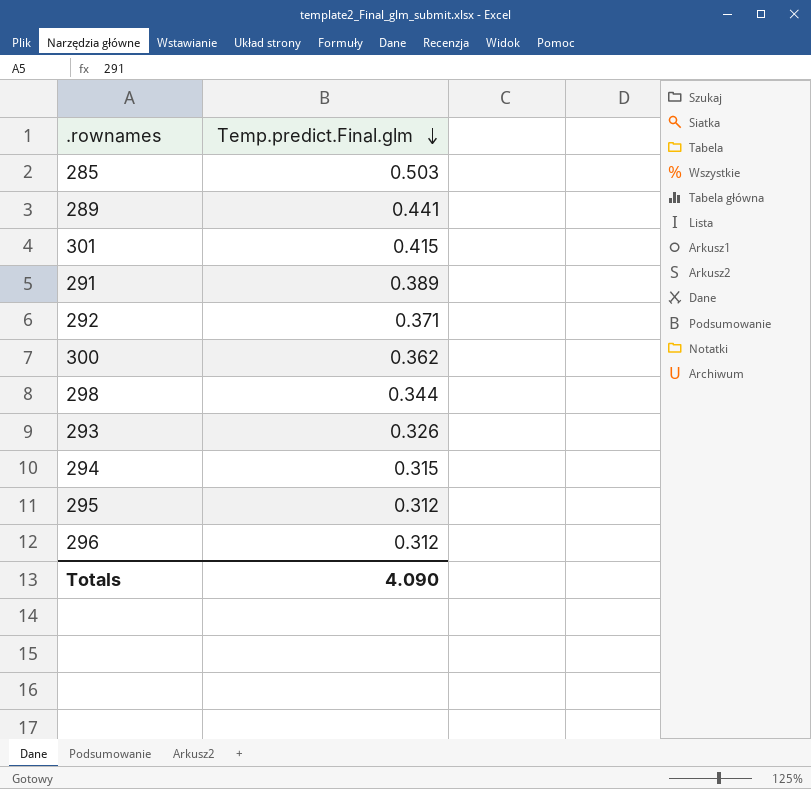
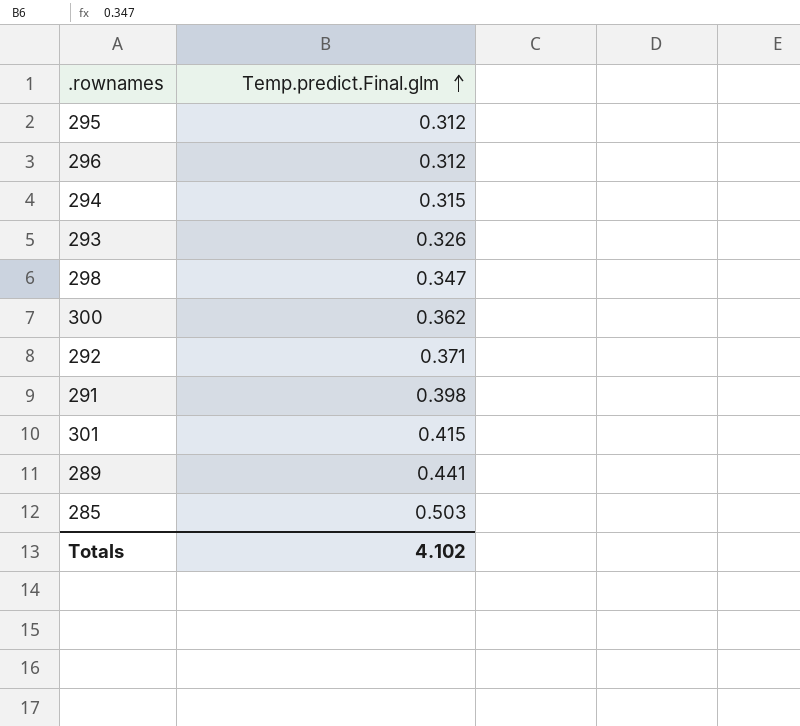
row order: Temp.predict.Final.glm descending -> Temp.predict.Final.glm ascending
298 | Temp.predict.Final.glm: 0.344 -> 0.347
291 | Temp.predict.Final.glm: 0.389 -> 0.398
Totals | Temp.predict.Final.glm: 4.090 -> 4.102

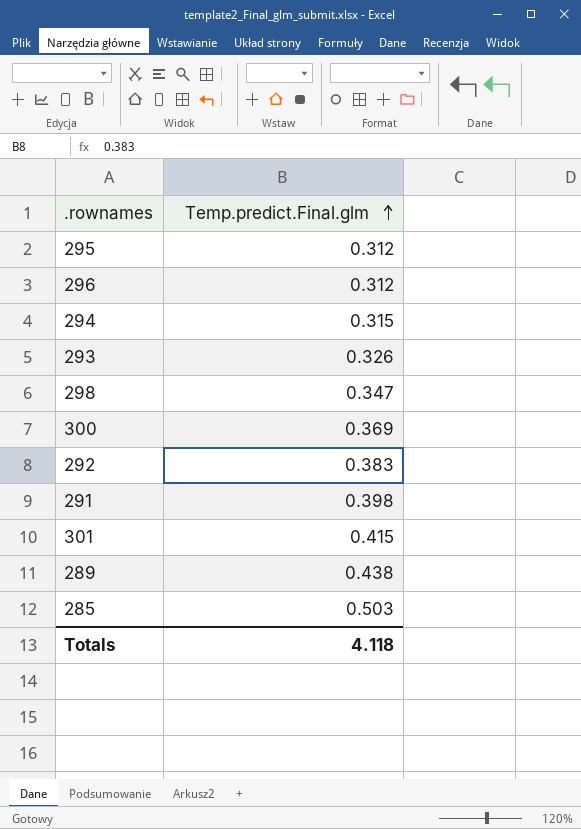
300 | Temp.predict.Final.glm: 0.362 -> 0.369
292 | Temp.predict.Final.glm: 0.371 -> 0.383
289 | Temp.predict.Final.glm: 0.441 -> 0.438
Totals | Temp.predict.Final.glm: 4.102 -> 4.118

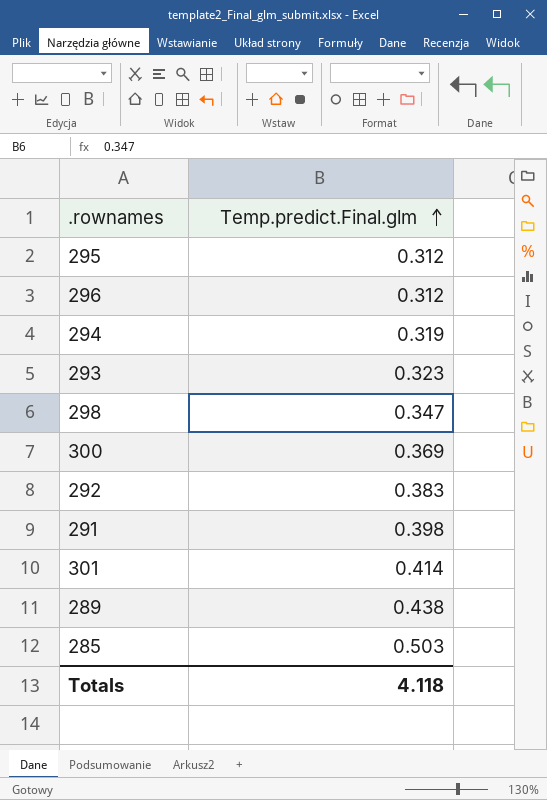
294 | Temp.predict.Final.glm: 0.315 -> 0.319
293 | Temp.predict.Final.glm: 0.326 -> 0.323
301 | Temp.predict.Final.glm: 0.415 -> 0.414

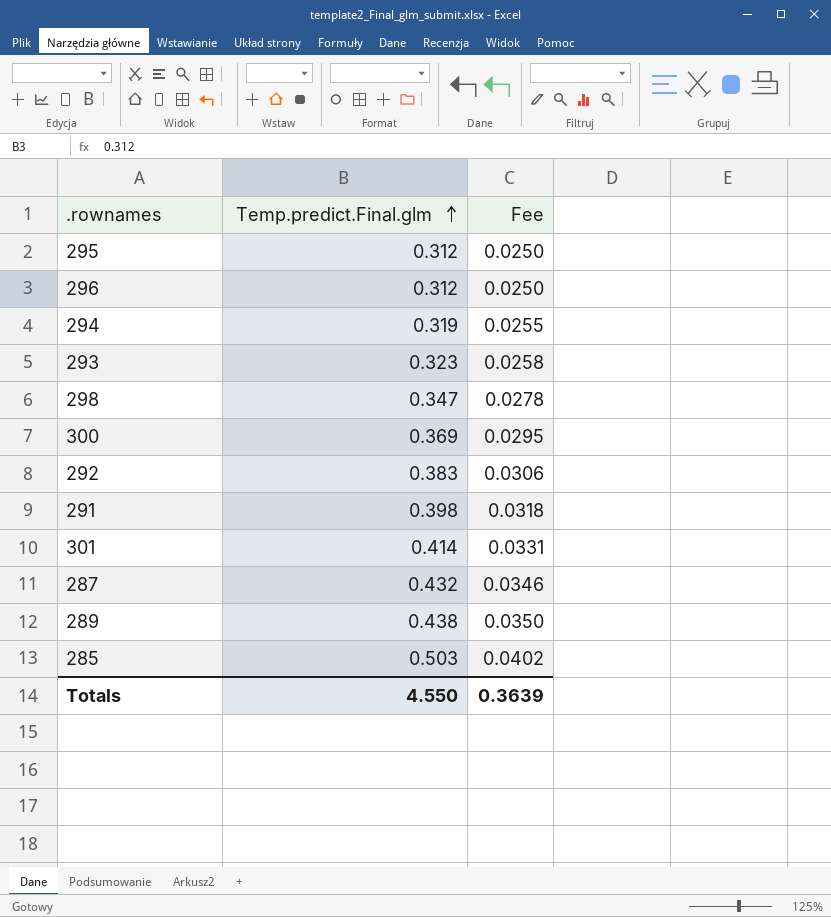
column Fee | formula: none -> [Temp.predict.Final.glm] * 0.08
row 287: none -> 0.432 | 0.0346
Totals | Temp.predict.Final.glm: 4.118 -> 4.550

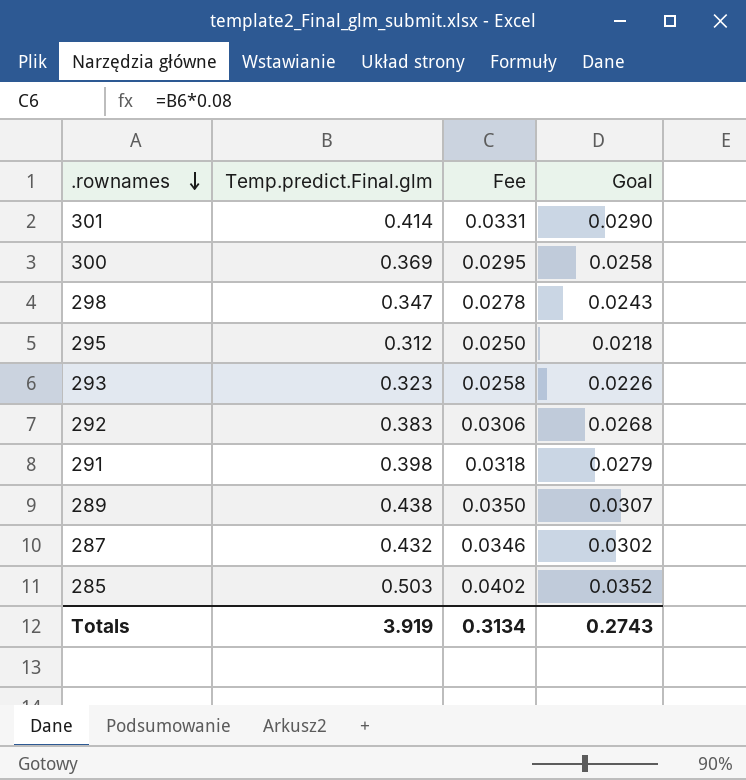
row order: Temp.predict.Final.glm ascending -> .rownames descending
column Goal | formula: none -> [Temp.predict.Final.glm] * 0.07
row 296: 0.312 | 0.0250 -> none
row 294: 0.319 | 0.0255 -> none
Totals | Temp.predict.Final.glm: 4.550 -> 3.919
Totals | Fee: 0.3639 -> 0.3134

